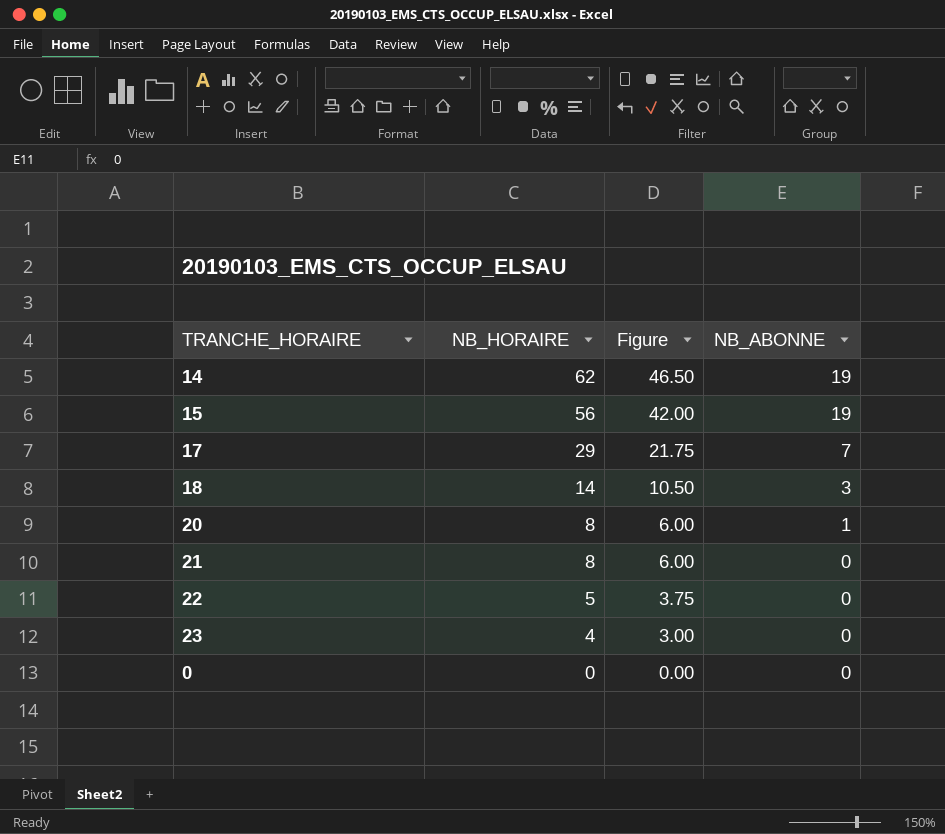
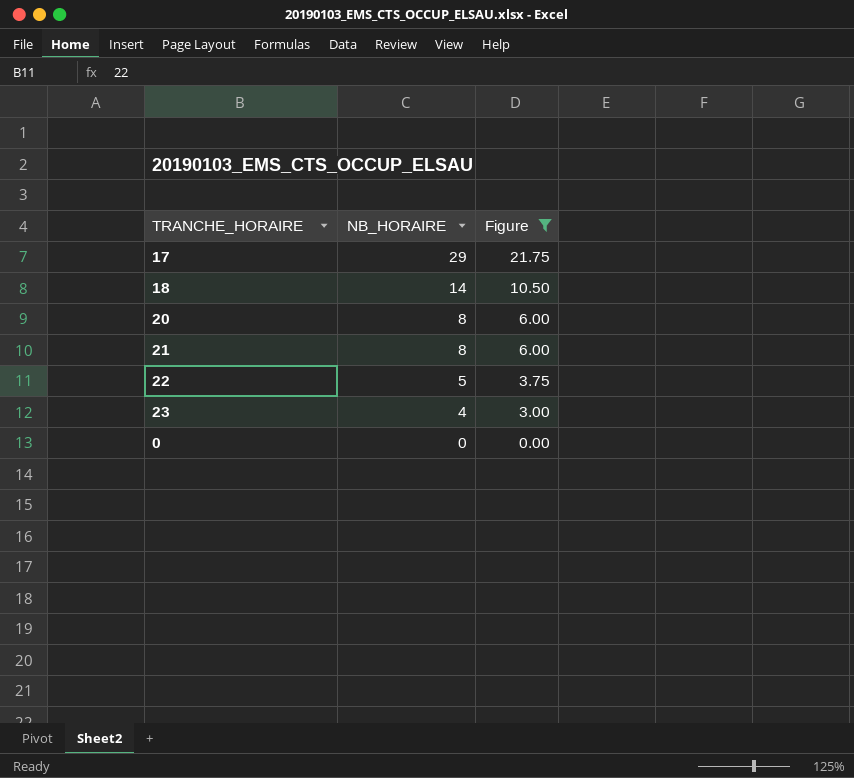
filter: none -> Figure <= 21.75
column NB_ABONNE | position: 4 -> none

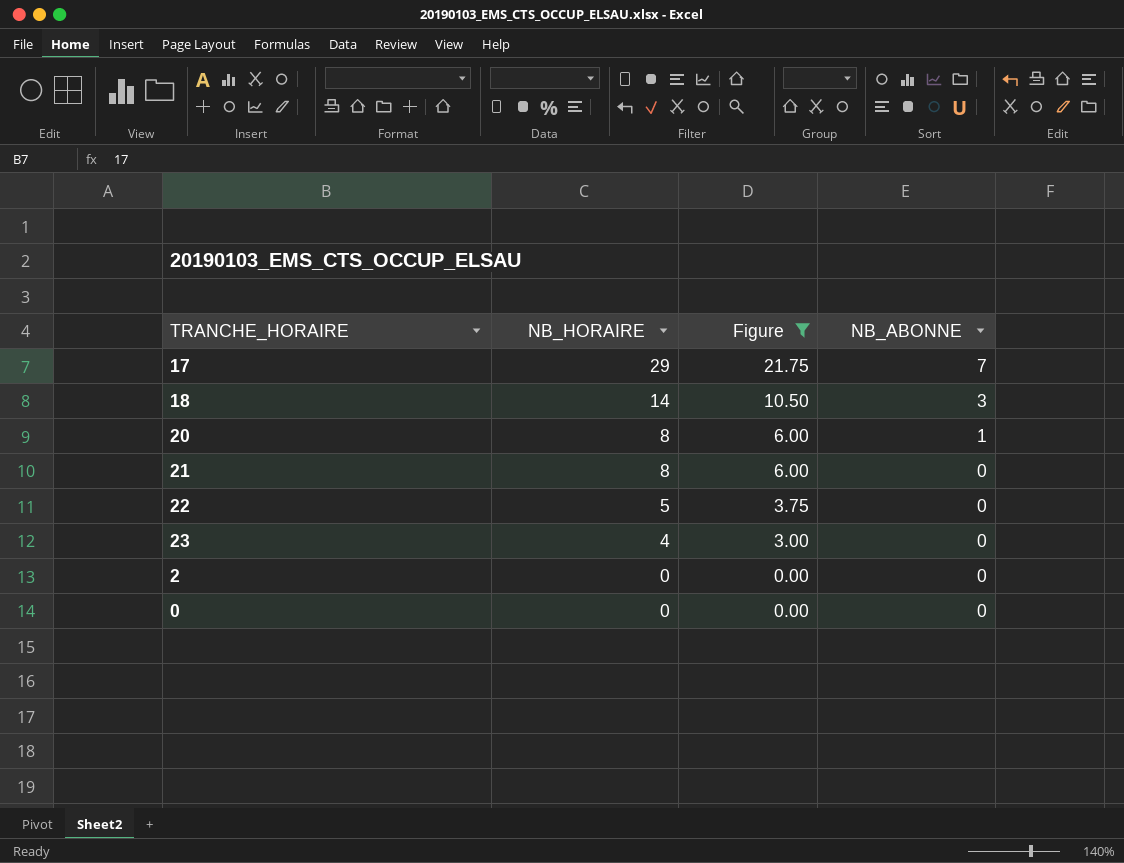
column NB_ABONNE | position: none -> 4
row 2: none -> 0 | 0.00 | 0

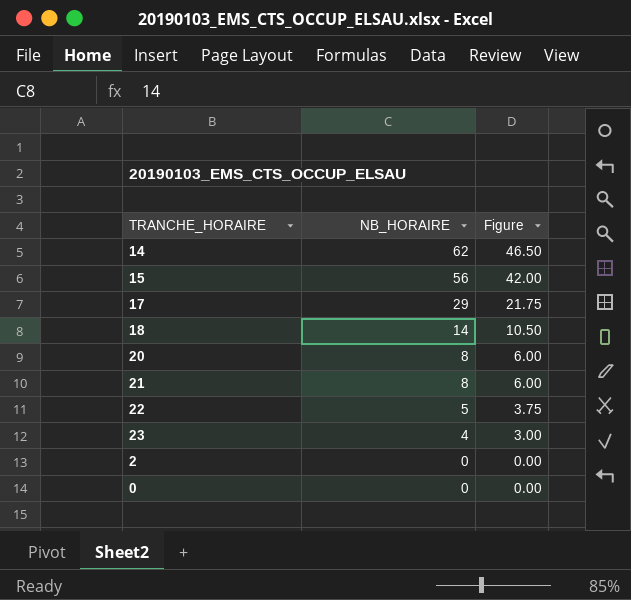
filter: Figure <= 21.75 -> none
column NB_ABONNE | position: 4 -> none

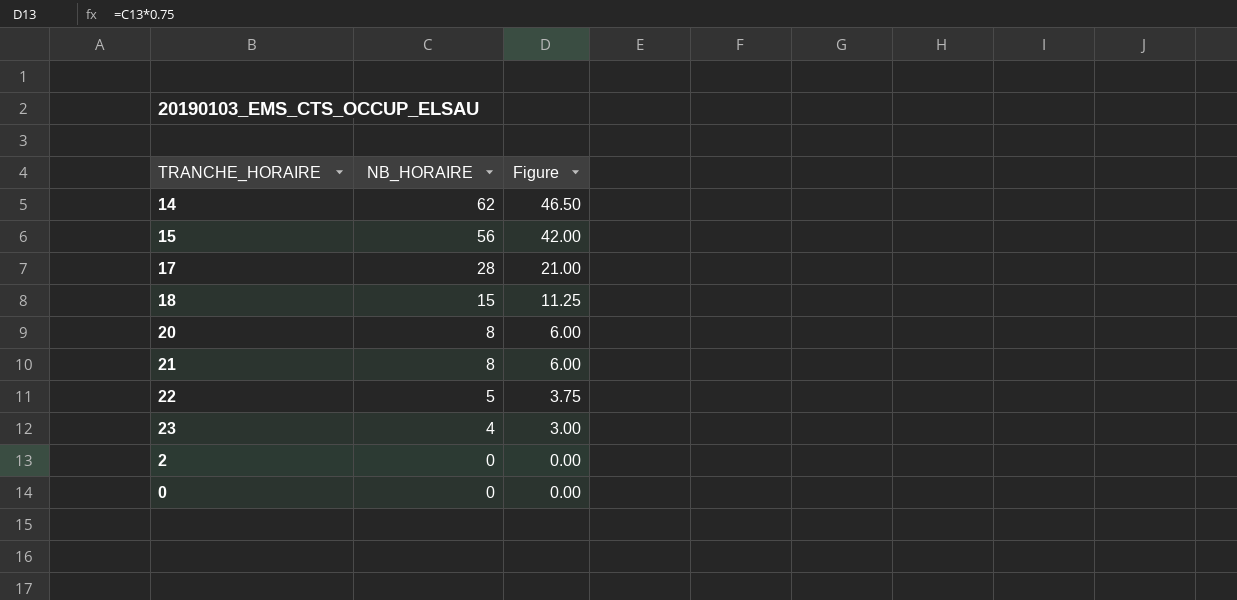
17 | NB_HORAIRE: 29 -> 28
17 | Figure: 21.75 -> 21.00
18 | NB_HORAIRE: 14 -> 15
18 | Figure: 10.50 -> 11.25

